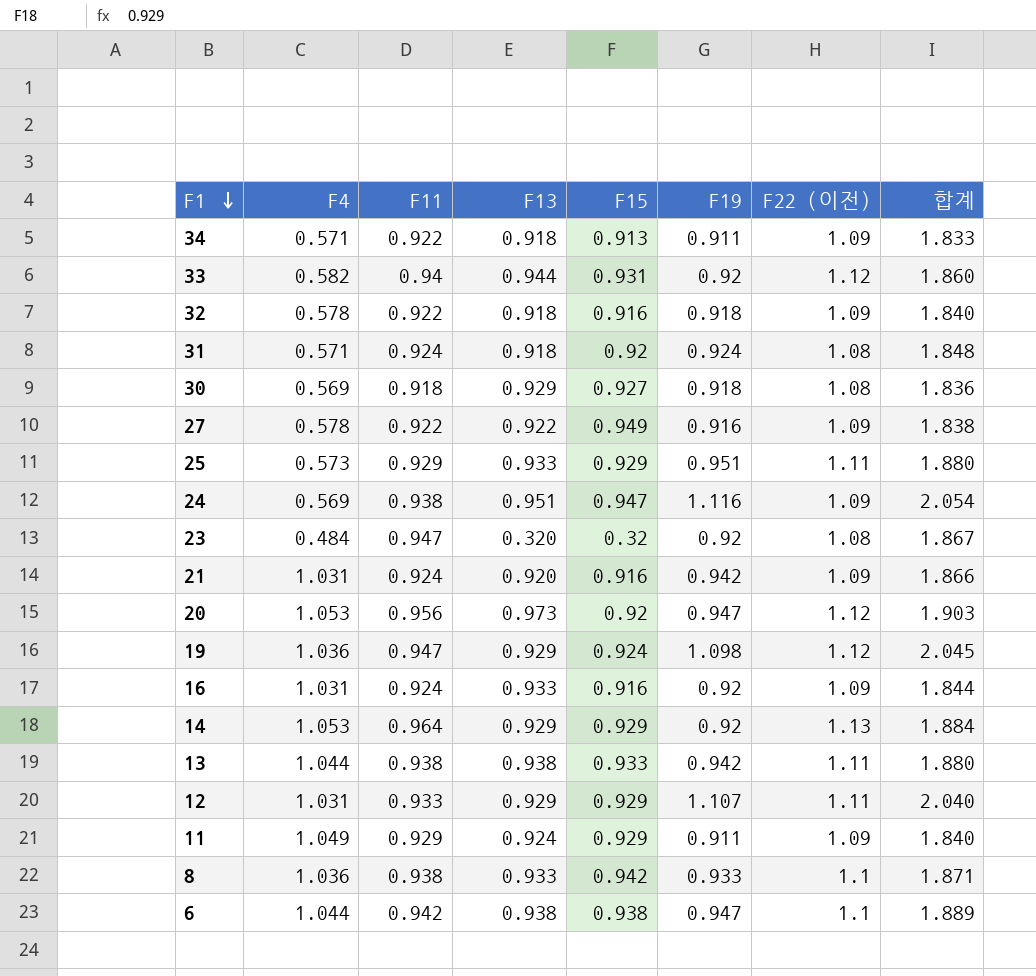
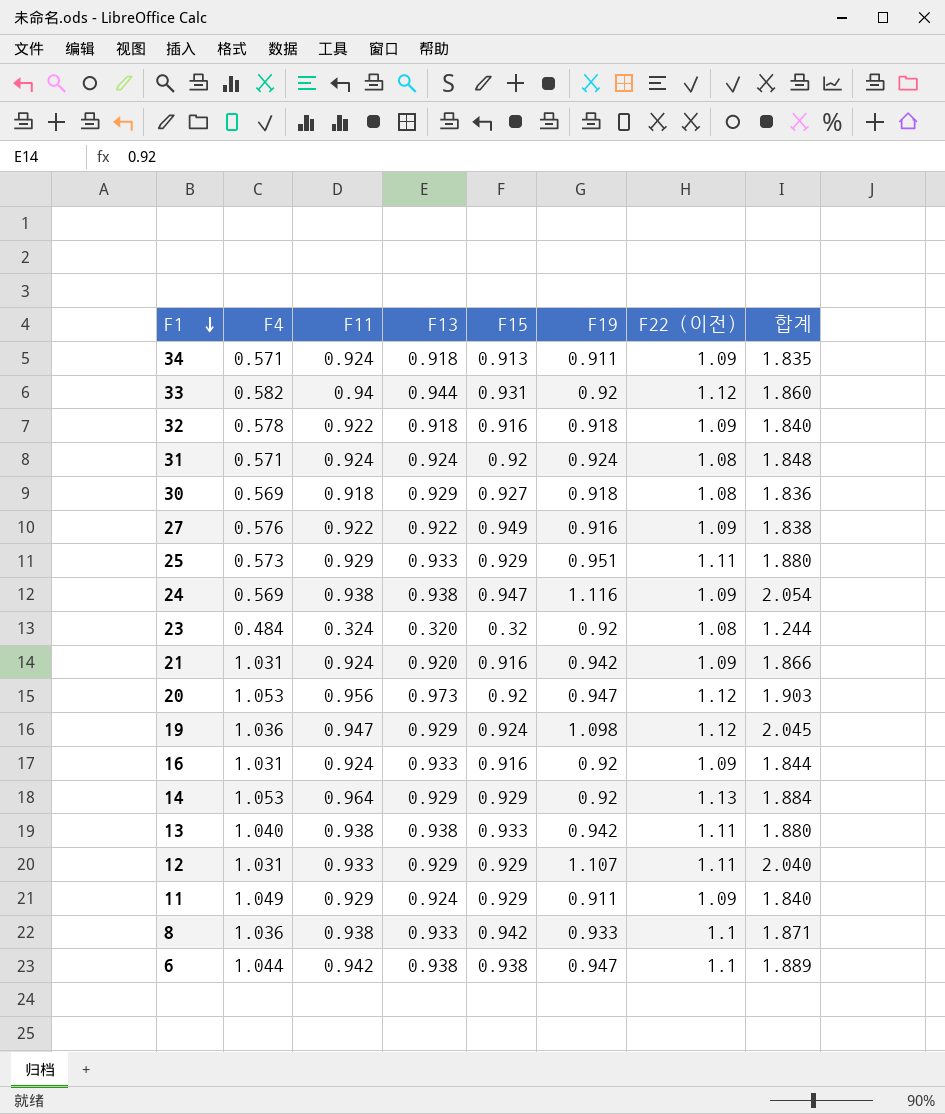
34 | F11: 0.922 -> 0.924
34 | 합계: 1.833 -> 1.835
31 | F13: 0.918 -> 0.924
27 | F4: 0.578 -> 0.576
24 | F13: 0.951 -> 0.938
23 | F11: 0.947 -> 0.324
23 | 합계: 1.867 -> 1.244
13 | F4: 1.044 -> 1.040

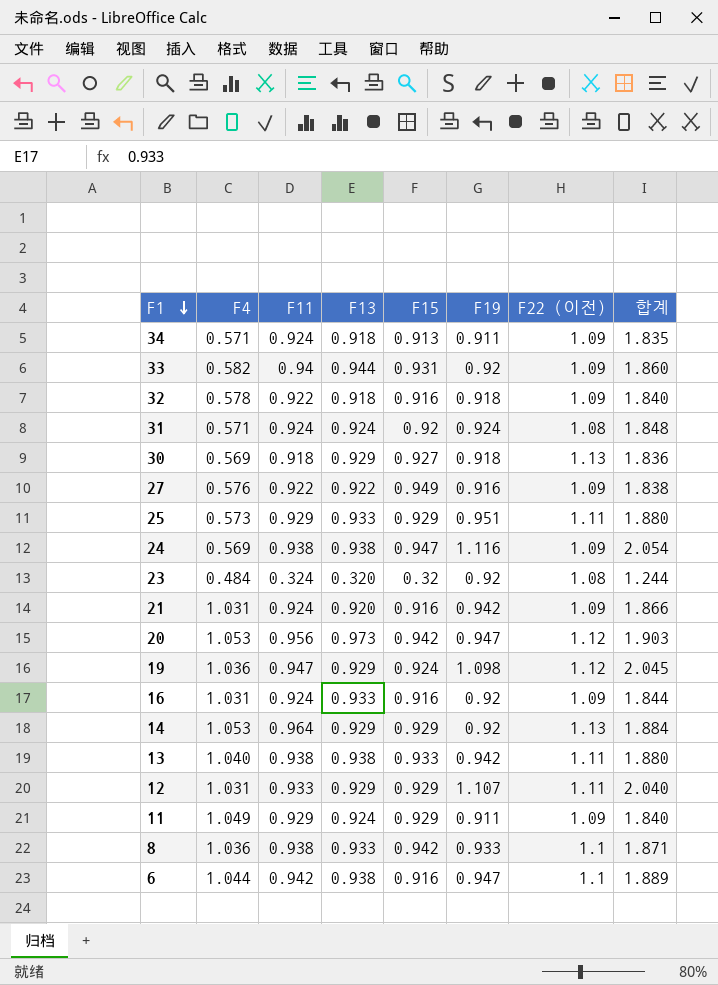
33 | F22 (이전): 1.12 -> 1.09
30 | F22 (이전): 1.08 -> 1.13
20 | F15: 0.92 -> 0.942
6 | F15: 0.938 -> 0.916

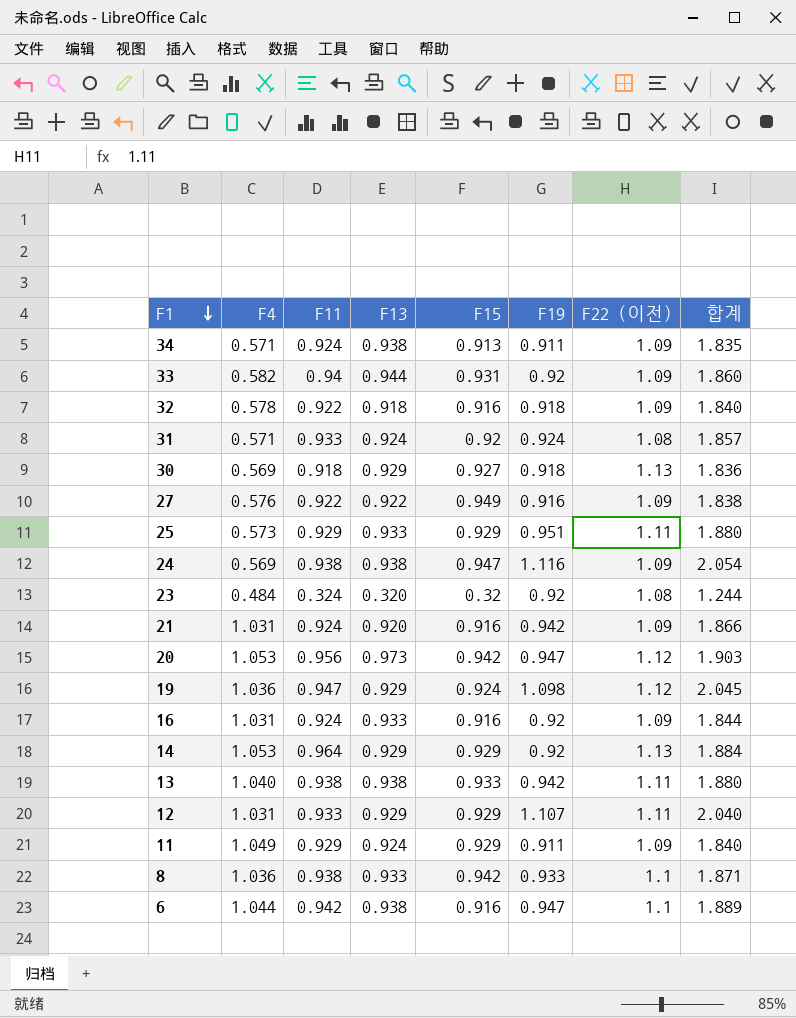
34 | F13: 0.918 -> 0.938
31 | F11: 0.924 -> 0.933
31 | 합계: 1.848 -> 1.857

